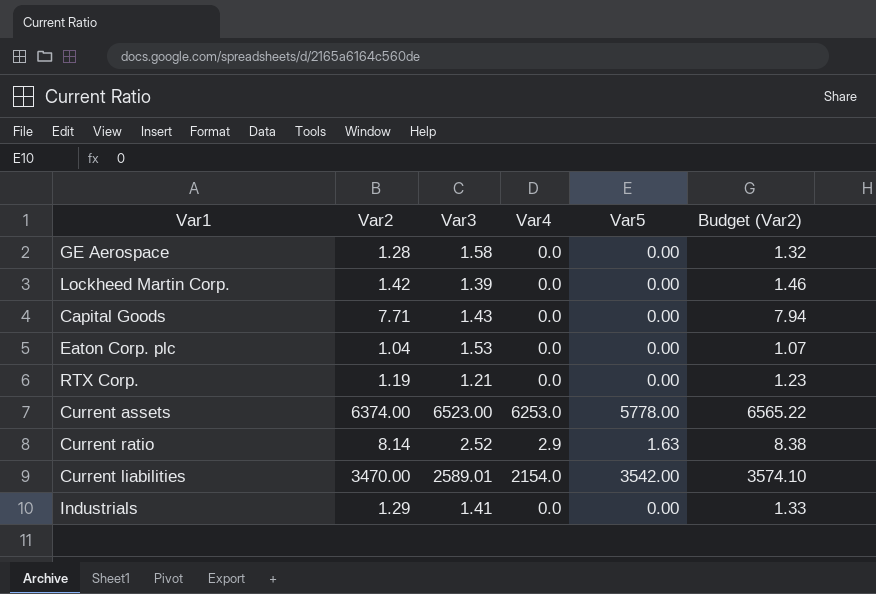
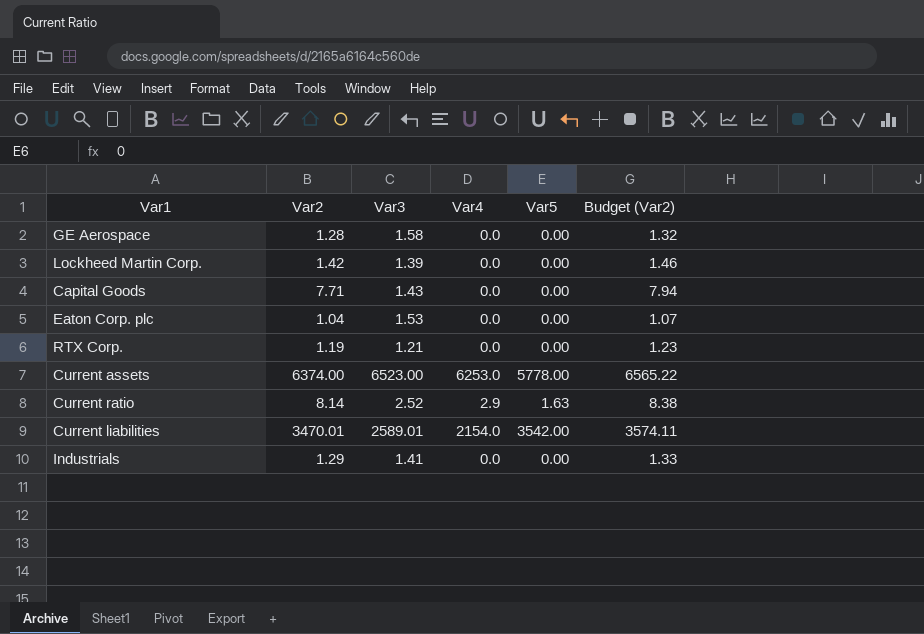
Current liabilities | Var2: 3470.00 -> 3470.01
Current liabilities | Budget (Var2): 3574.10 -> 3574.11

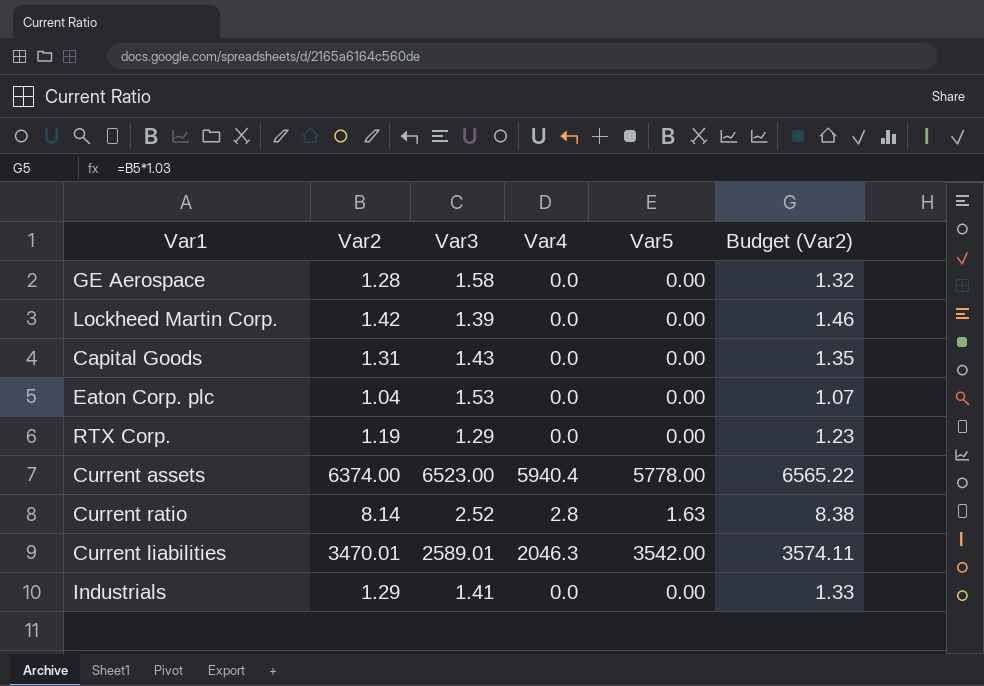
Capital Goods | Var2: 7.71 -> 1.31
Capital Goods | Budget (Var2): 7.94 -> 1.35
RTX Corp. | Var3: 1.21 -> 1.29
Current assets | Var4: 6253.0 -> 5940.4
Current ratio | Var4: 2.9 -> 2.8
Current liabilities | Var4: 2154.0 -> 2046.3

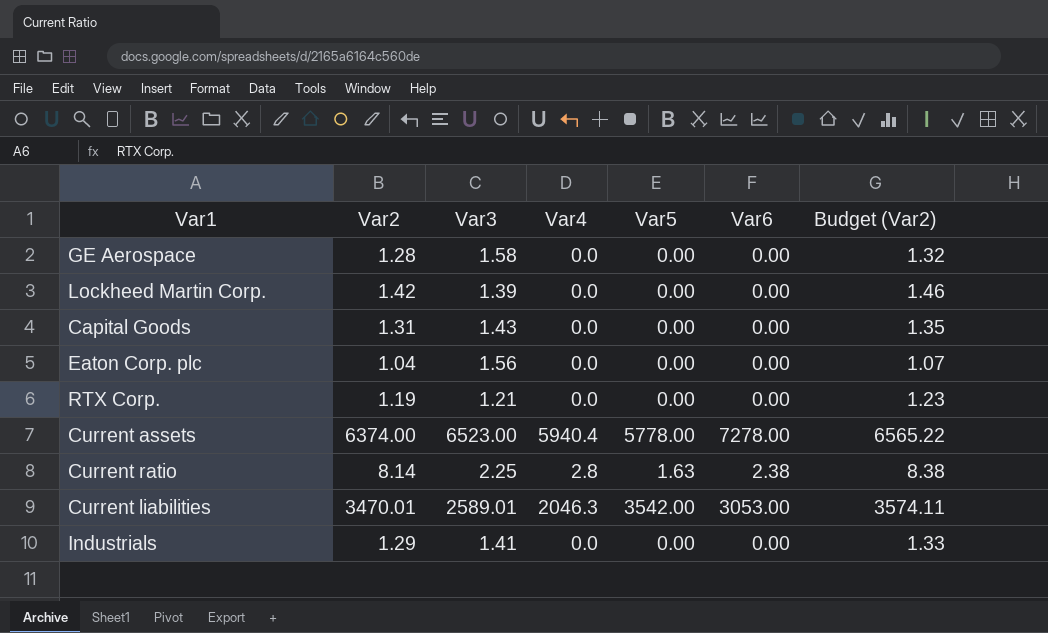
column Var6 | position: none -> 6
Eaton Corp. plc | Var3: 1.53 -> 1.56
RTX Corp. | Var3: 1.29 -> 1.21
Current ratio | Var3: 2.52 -> 2.25

